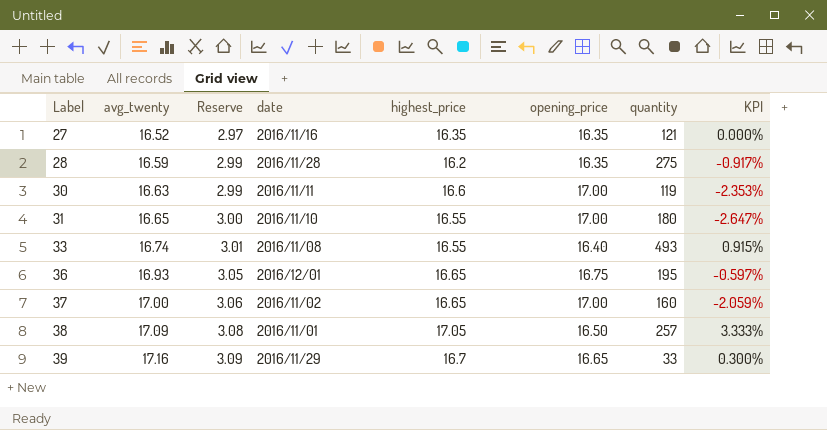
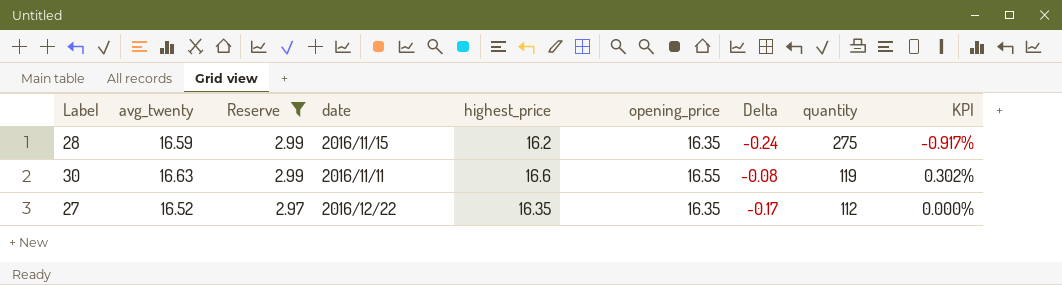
filter: none -> Reserve <= 2.99
row order: Label ascending -> Reserve descending
column Delta | formula: none -> [opening_price] - [avg_twenty]
28 | date: 2016/11/28 -> 2016/11/15
30 | opening_price: 17.00 -> 16.55
30 | KPI: -2.353% -> 0.302%
27 | date: 2016/11/16 -> 2016/12/22
27 | quantity: 121 -> 112

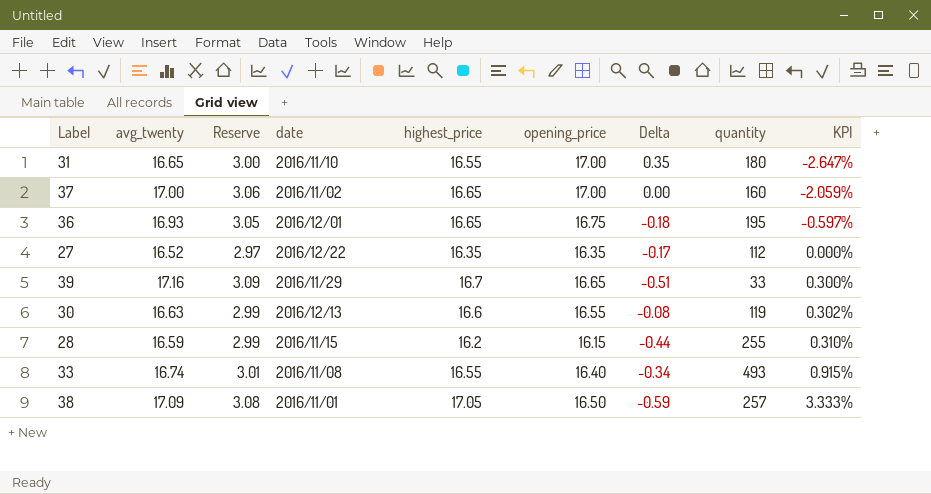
filter: Reserve <= 2.99 -> none
row order: Reserve descending -> KPI ascending
30 | date: 2016/11/11 -> 2016/12/13
28 | opening_price: 16.35 -> 16.15
28 | Delta: -0.24 -> -0.44
28 | quantity: 275 -> 255
28 | KPI: -0.917% -> 0.310%

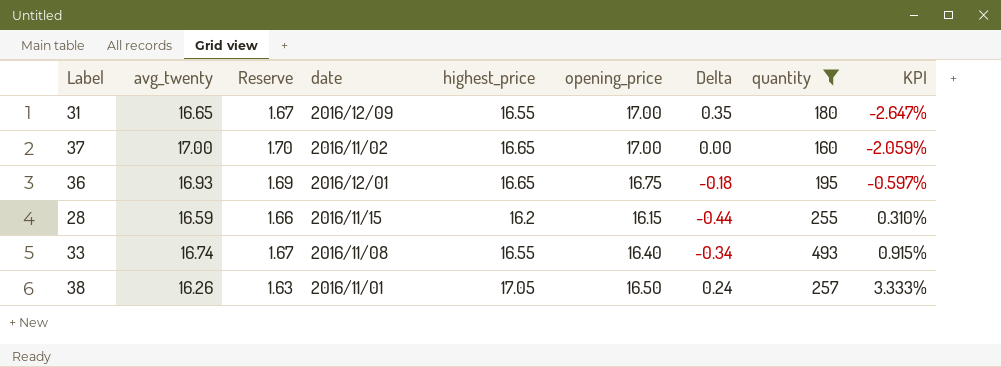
filter: none -> quantity >= 160
column Reserve | formula: [avg_twenty] * 0.18 -> [avg_twenty] * 0.1
31 | date: 2016/11/10 -> 2016/12/09
38 | avg_twenty: 17.09 -> 16.26
38 | Delta: -0.59 -> 0.24

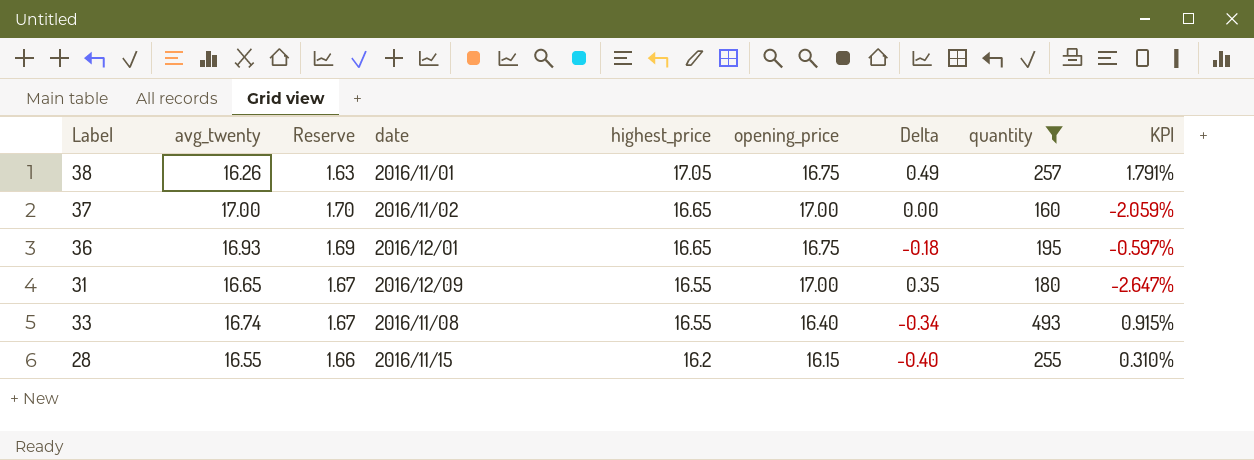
row order: KPI ascending -> highest_price descending
38 | opening_price: 16.50 -> 16.75
38 | Delta: 0.24 -> 0.49
38 | KPI: 3.333% -> 1.791%
28 | avg_twenty: 16.59 -> 16.55
28 | Delta: -0.44 -> -0.40

